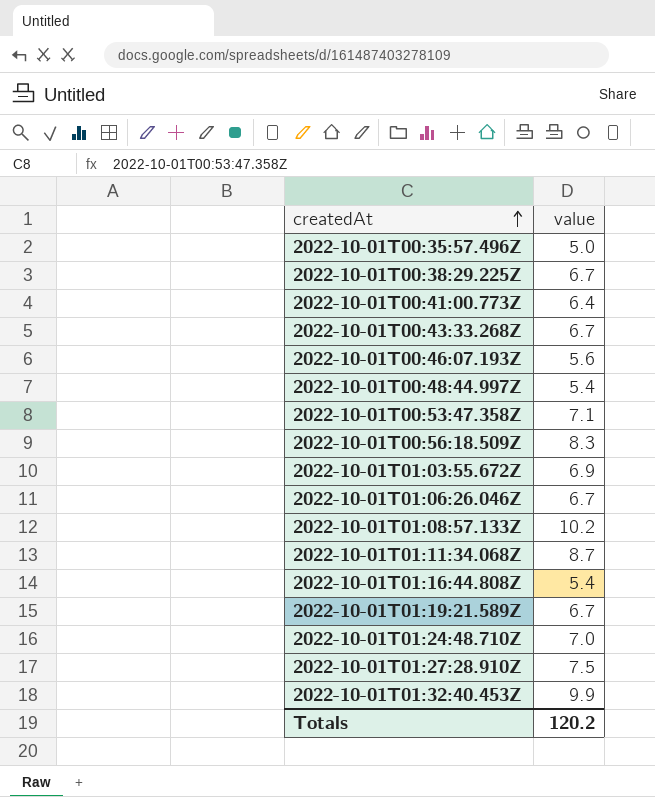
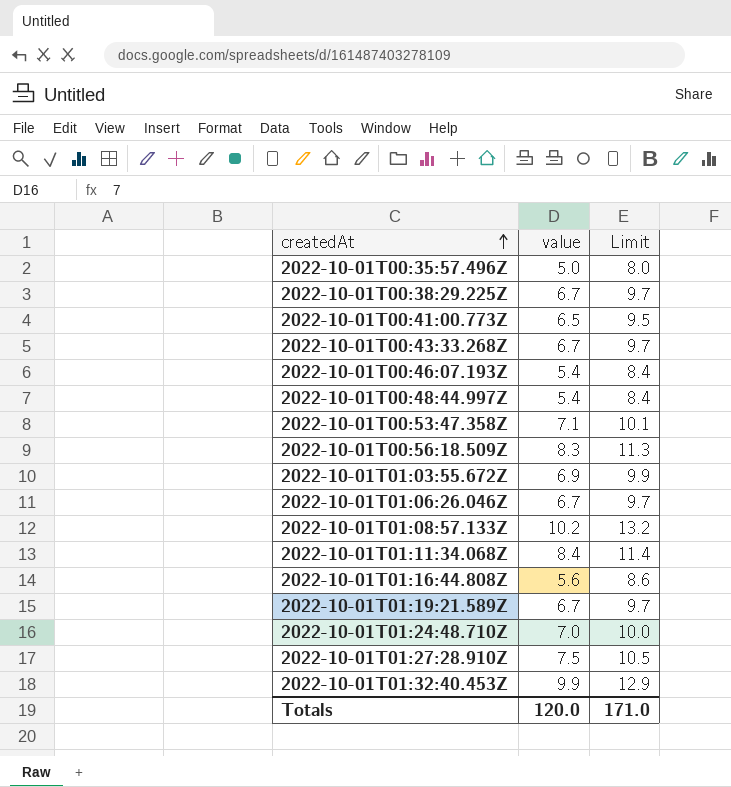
column Limit | formula: none -> [value] + 3
2022-10-01T00:41:00.773Z | value: 6.4 -> 6.5
2022-10-01T00:46:07.193Z | value: 5.6 -> 5.4
2022-10-01T01:11:34.068Z | value: 8.7 -> 8.4
2022-10-01T01:16:44.808Z | value: 5.4 -> 5.6
Totals | value: 120.2 -> 120.0

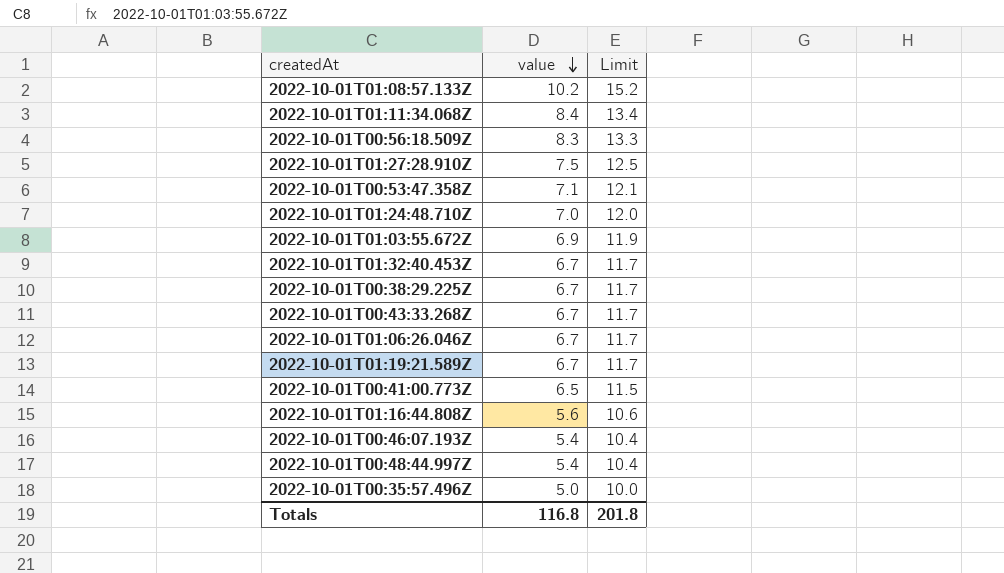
row order: createdAt ascending -> value descending
column Limit | formula: [value] + 3 -> [value] + 5
2022-10-01T01:32:40.453Z | value: 9.9 -> 6.7
Totals | value: 120.0 -> 116.8
Totals | Limit: 171.0 -> 201.8

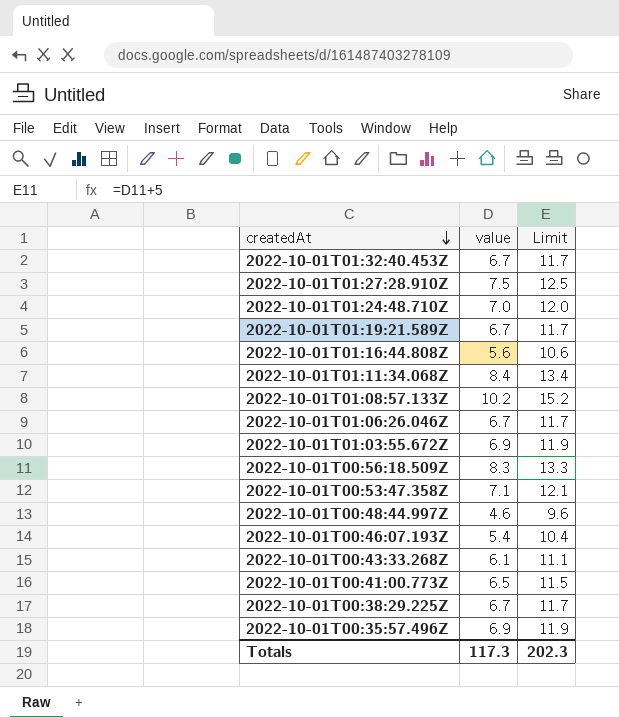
row order: value descending -> createdAt descending
2022-10-01T00:48:44.997Z | value: 5.4 -> 4.6
2022-10-01T00:48:44.997Z | Limit: 10.4 -> 9.6
2022-10-01T00:43:33.268Z | value: 6.7 -> 6.1
2022-10-01T00:43:33.268Z | Limit: 11.7 -> 11.1
2022-10-01T00:35:57.496Z | value: 5.0 -> 6.9
2022-10-01T00:35:57.496Z | Limit: 10.0 -> 11.9
Totals | value: 116.8 -> 117.3
Totals | Limit: 201.8 -> 202.3

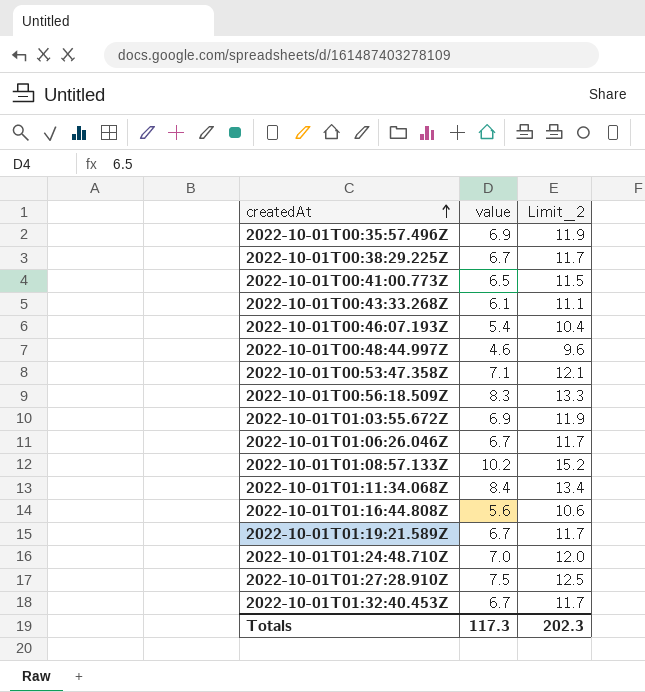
row order: createdAt descending -> createdAt ascending
column name: Limit -> Limit_2

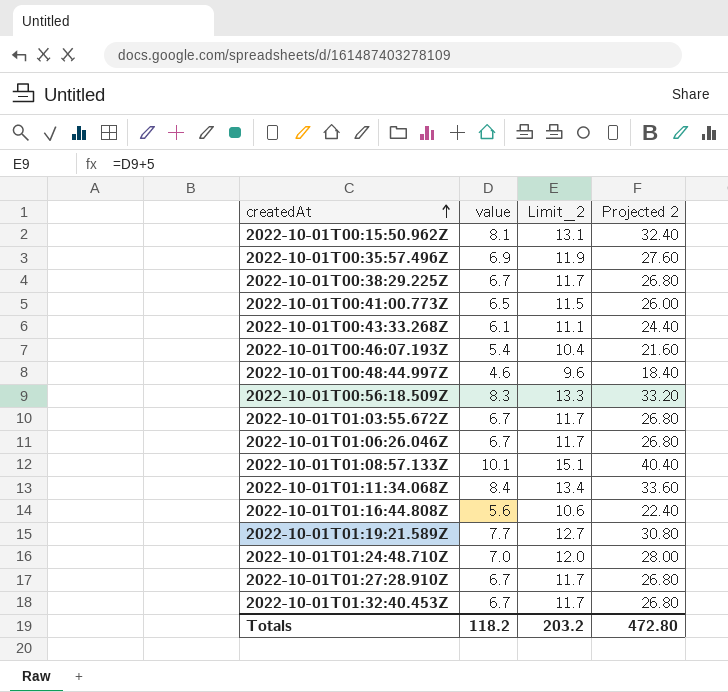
column Projected 2 | formula: none -> [value] * 4
row 2022-10-01T00:53:47.358Z: 7.1 | 12.1 -> none
row 2022-10-01T00:15:50.962Z: none -> 8.1 | 13.1 | 32.40
2022-10-01T01:03:55.672Z | value: 6.9 -> 6.7
2022-10-01T01:03:55.672Z | Limit_2: 11.9 -> 11.7
2022-10-01T01:08:57.133Z | value: 10.2 -> 10.1
2022-10-01T01:08:57.133Z | Limit_2: 15.2 -> 15.1
2022-10-01T01:19:21.589Z | value: 6.7 -> 7.7
2022-10-01T01:19:21.589Z | Limit_2: 11.7 -> 12.7
2022-10-01T01:27:28.910Z | value: 7.5 -> 6.7
2022-10-01T01:27:28.910Z | Limit_2: 12.5 -> 11.7
Totals | value: 117.3 -> 118.2
Totals | Limit_2: 202.3 -> 203.2

